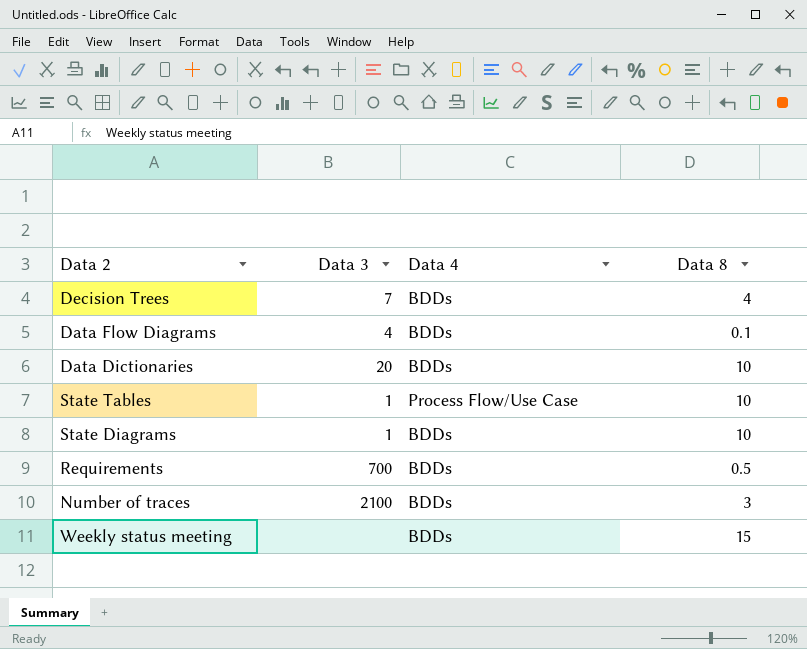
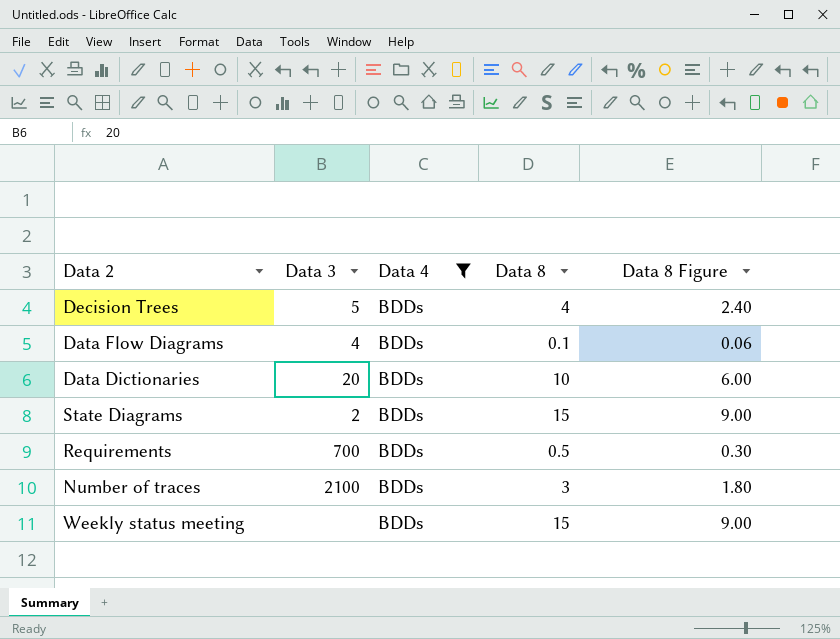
filter: none -> Data 4 = BDDs
column Data 8 Figure | formula: none -> [Data 8] * 0.6
Decision Trees | Data 3: 7 -> 5
State Diagrams | Data 3: 1 -> 2
State Diagrams | Data 8: 10 -> 15

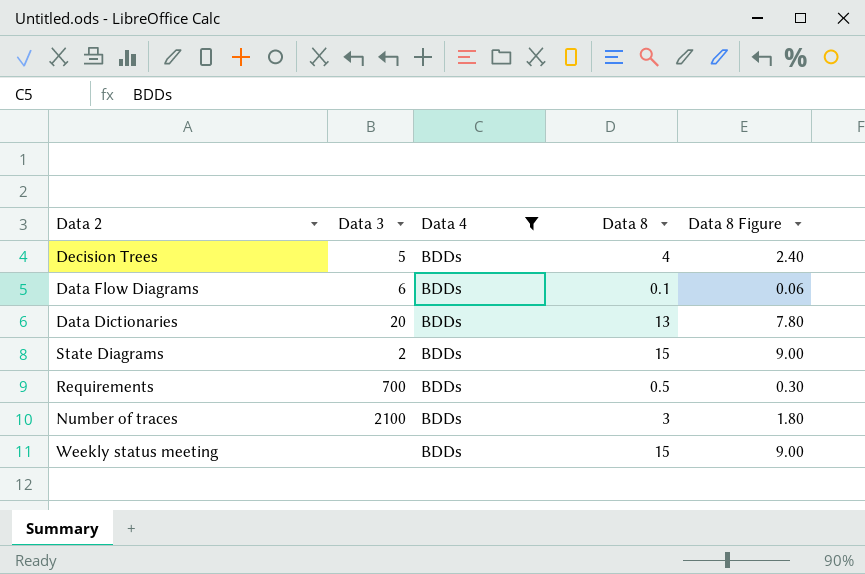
Data Flow Diagrams | Data 3: 4 -> 6
Data Dictionaries | Data 8: 10 -> 13
Data Dictionaries | Data 8 Figure: 6.00 -> 7.80

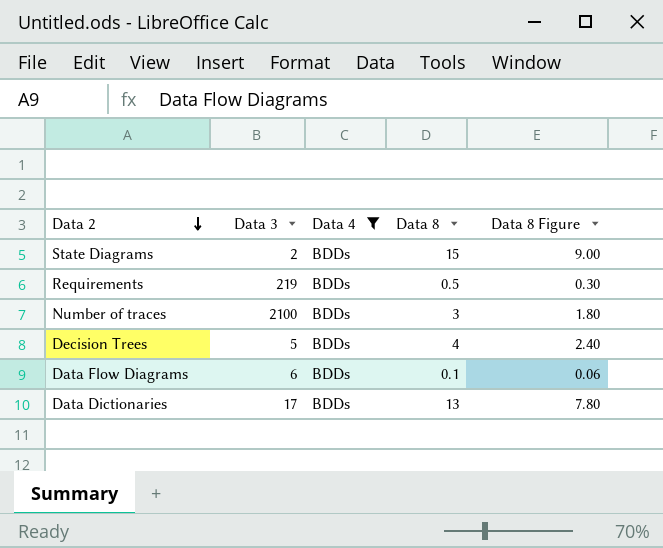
row order: none -> Data 2 descending
row Weekly status meeting: none | BDDs | 15 | 9.00 -> none
Requirements | Data 3: 700 -> 219
Data Dictionaries | Data 3: 20 -> 17

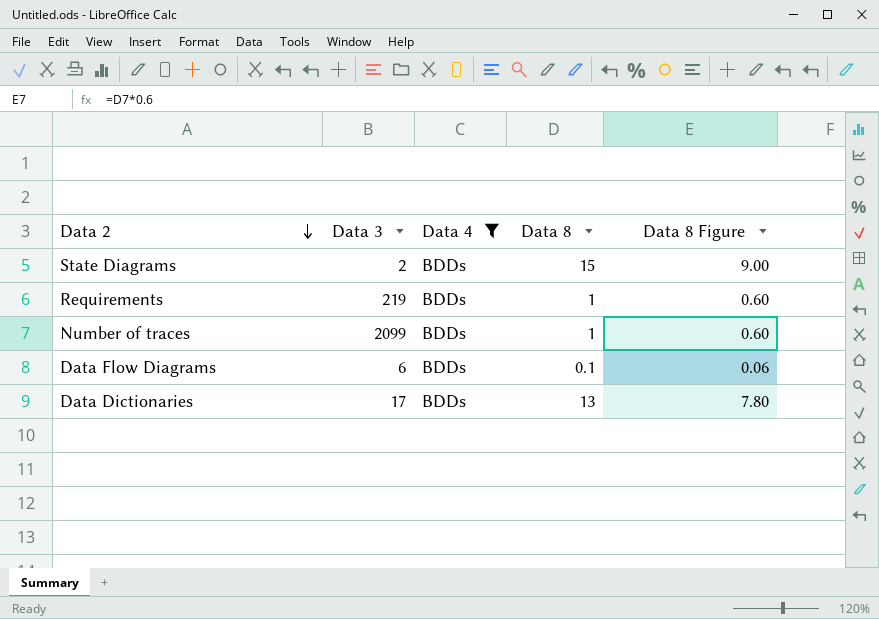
row Decision Trees: 5 | BDDs | 4 | 2.40 -> none
Requirements | Data 8: 0.5 -> 1
Requirements | Data 8 Figure: 0.30 -> 0.60
Number of traces | Data 3: 2100 -> 2099
Number of traces | Data 8: 3 -> 1
Number of traces | Data 8 Figure: 1.80 -> 0.60

